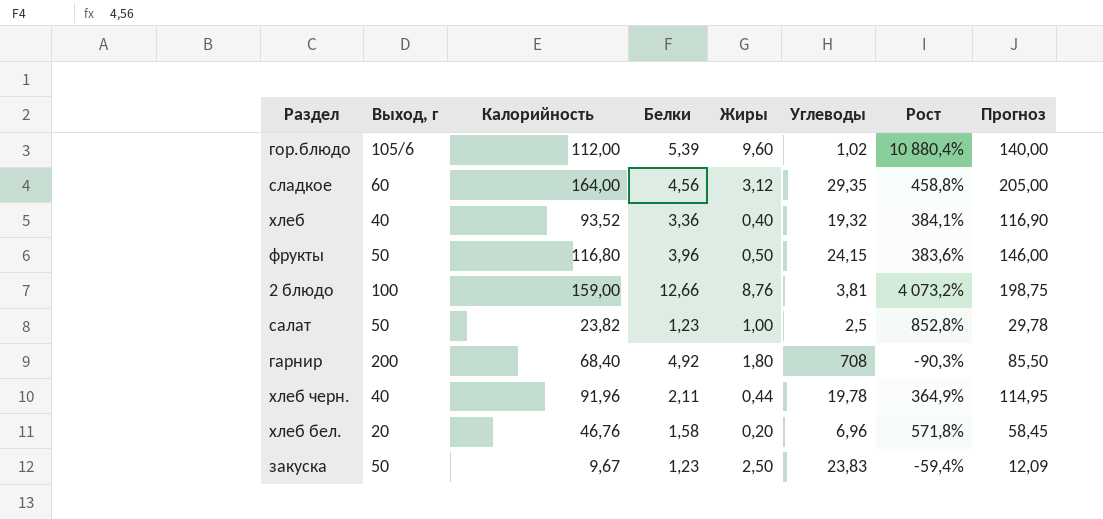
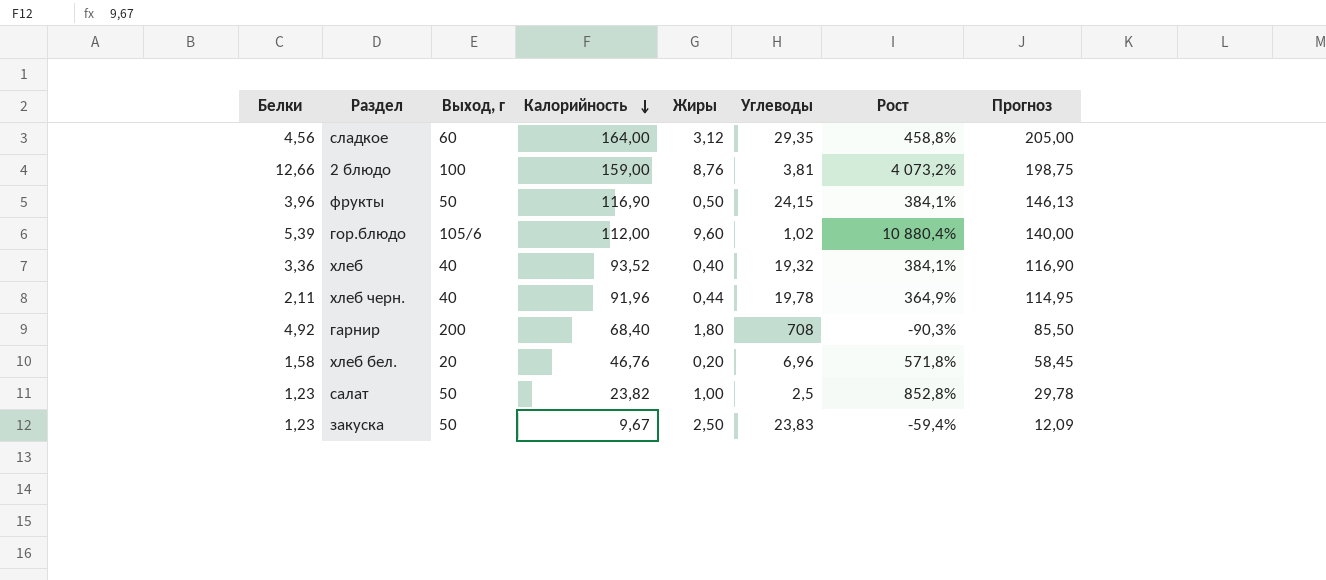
row order: none -> Калорийность descending
column Белки | position: 4 -> 1
фрукты | Калорийность: 116,80 -> 116,90
фрукты | Рост: 383,6% -> 384,1%
фрукты | Прогноз: 146,00 -> 146,13

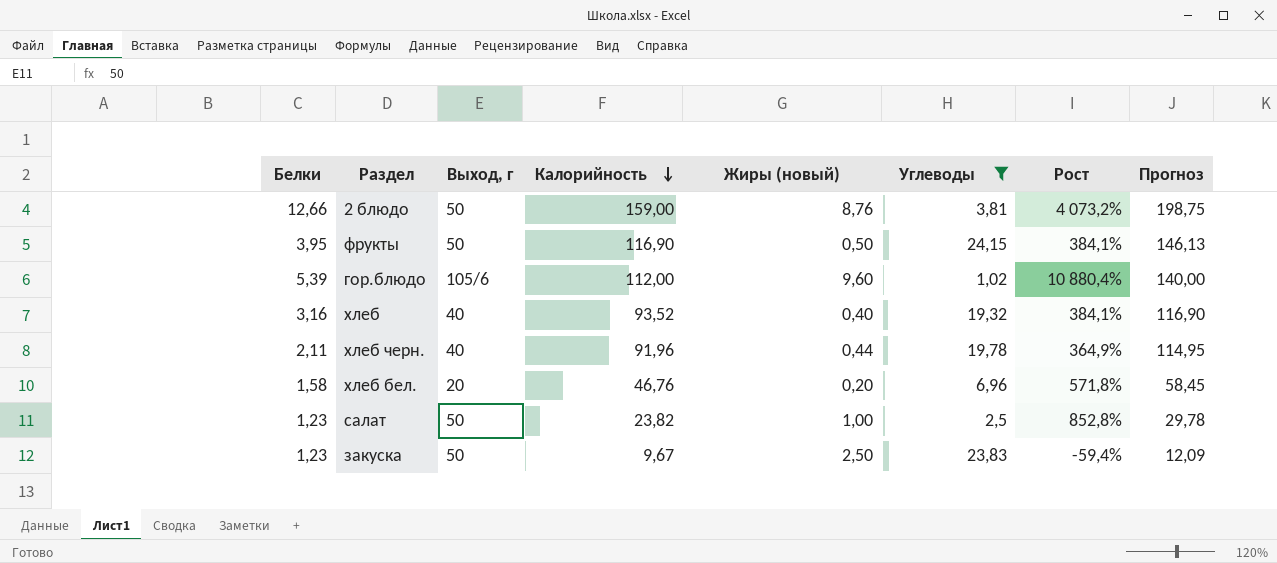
filter: none -> Углеводы <= 24,15
column name: Жиры -> Жиры (новый)
2 блюдо | Выход, г: 100 -> 50
фрукты | Белки: 3,96 -> 3,95
хлеб | Белки: 3,36 -> 3,16

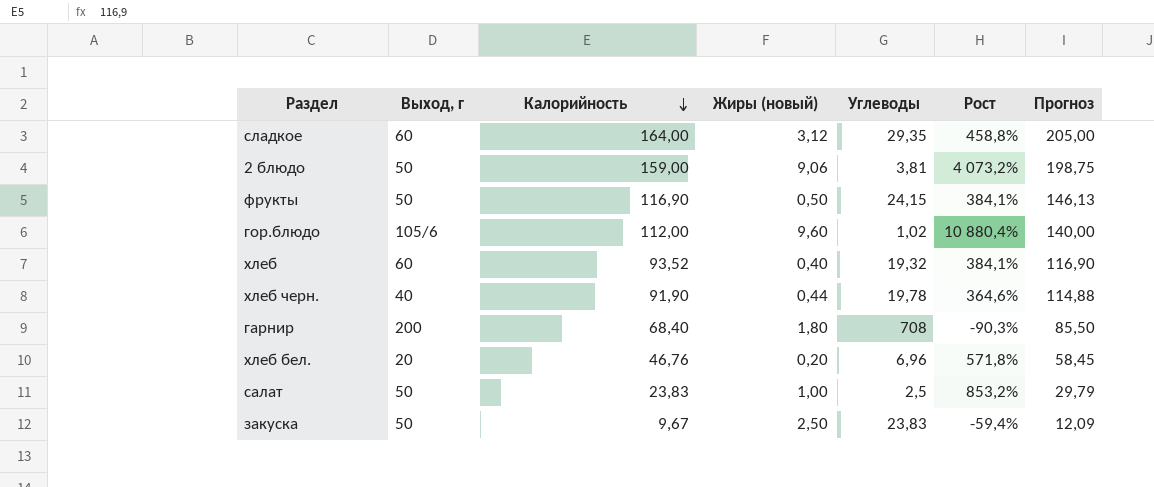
filter: Углеводы <= 24,15 -> none
column Белки | position: 1 -> none
2 блюдо | Жиры (новый): 8,76 -> 9,06
хлеб | Выход, г: 40 -> 60
хлеб черн. | Калорийность: 91,96 -> 91,90
хлеб черн. | Рост: 364,9% -> 364,6%
хлеб черн. | Прогноз: 114,95 -> 114,88
салат | Калорийность: 23,82 -> 23,83
салат | Рост: 852,8% -> 853,2%
салат | Прогноз: 29,78 -> 29,79

